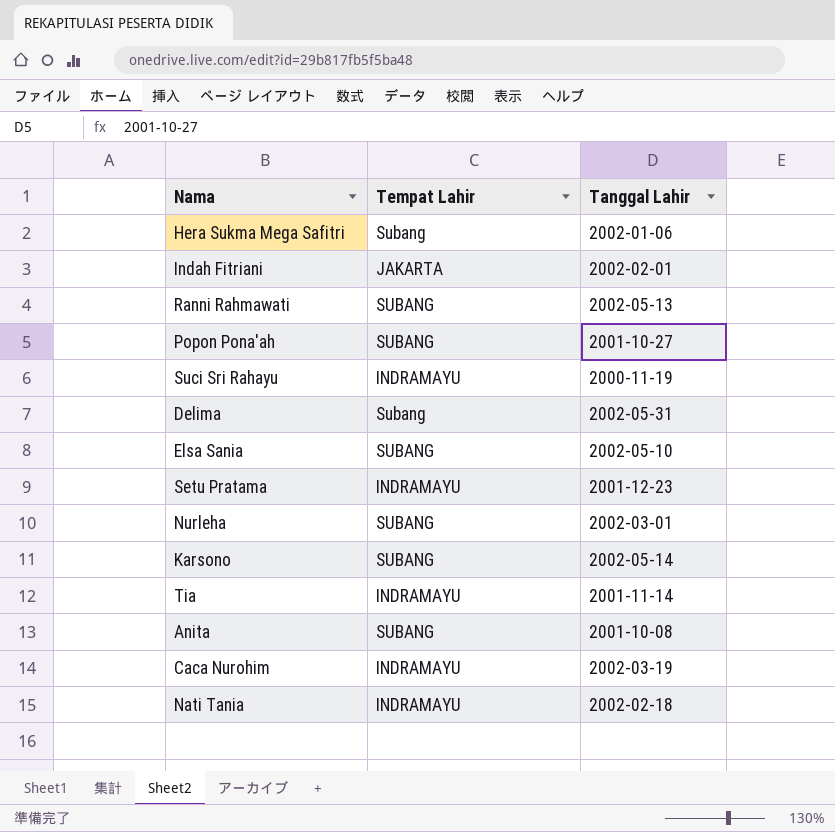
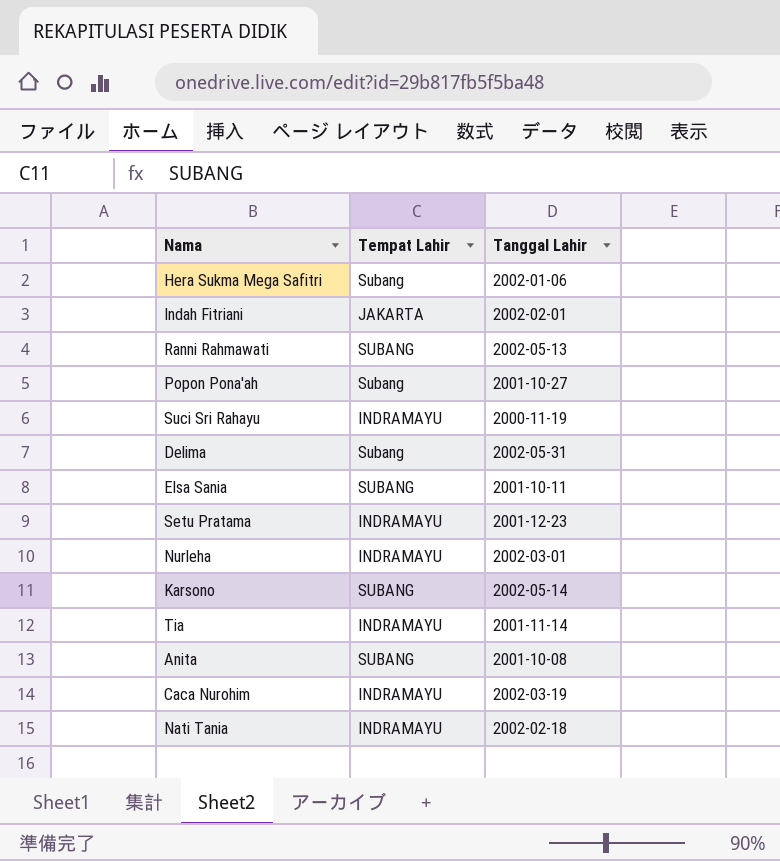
Popon Pona'ah | Tempat Lahir: SUBANG -> Subang
Elsa Sania | Tanggal Lahir: 2002-05-10 -> 2001-10-11
Nurleha | Tempat Lahir: SUBANG -> INDRAMAYU

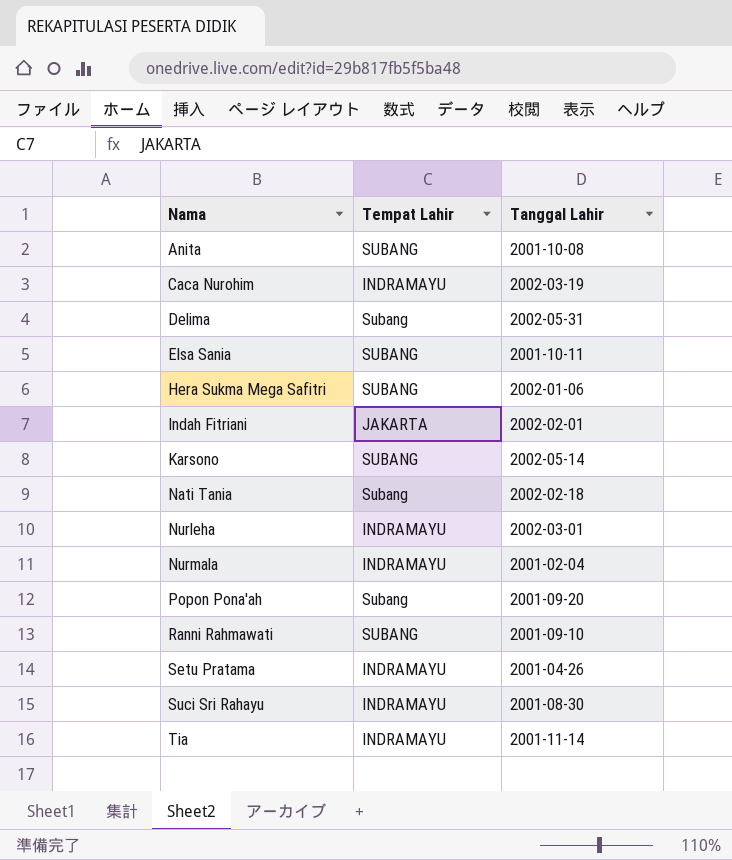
row order: none -> Nama ascending
Hera Sukma Mega Safitri | Tempat Lahir: Subang -> SUBANG
Nati Tania | Tempat Lahir: INDRAMAYU -> Subang
row Nurmala: none -> INDRAMAYU | 2001-02-04
Popon Pona'ah | Tanggal Lahir: 2001-10-27 -> 2001-09-20
Ranni Rahmawati | Tanggal Lahir: 2002-05-13 -> 2001-09-10
Setu Pratama | Tanggal Lahir: 2001-12-23 -> 2001-04-26
Suci Sri Rahayu | Tanggal Lahir: 2000-11-19 -> 2001-08-30

